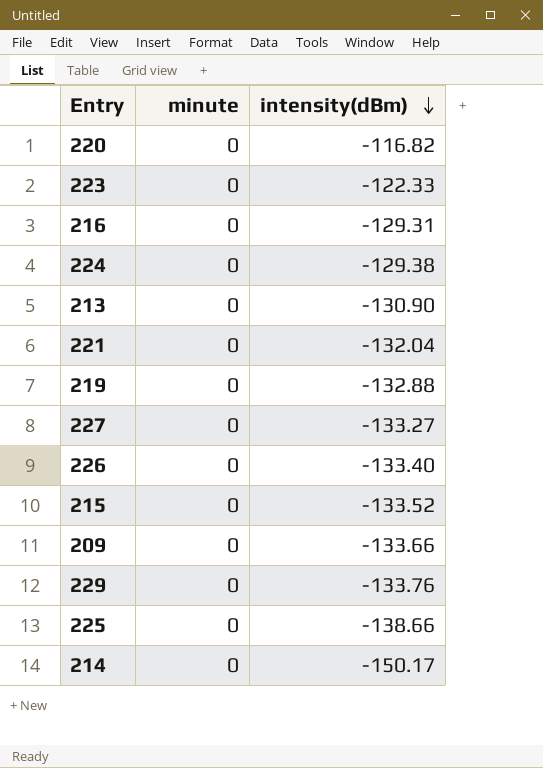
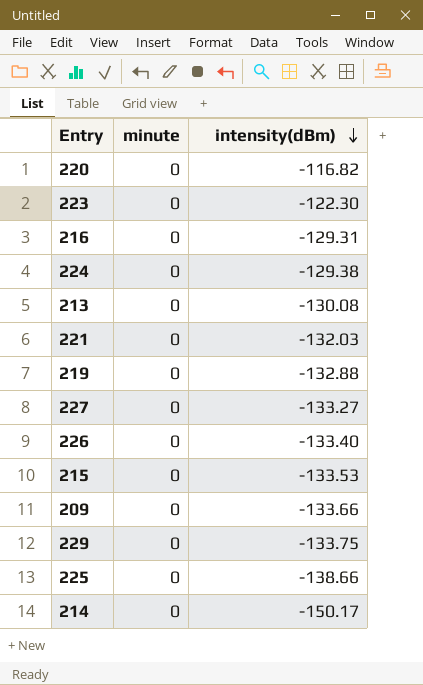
223 | intensity(dBm): -122.33 -> -122.30
213 | intensity(dBm): -130.90 -> -130.08
221 | intensity(dBm): -132.04 -> -132.03
215 | intensity(dBm): -133.52 -> -133.53
229 | intensity(dBm): -133.76 -> -133.75

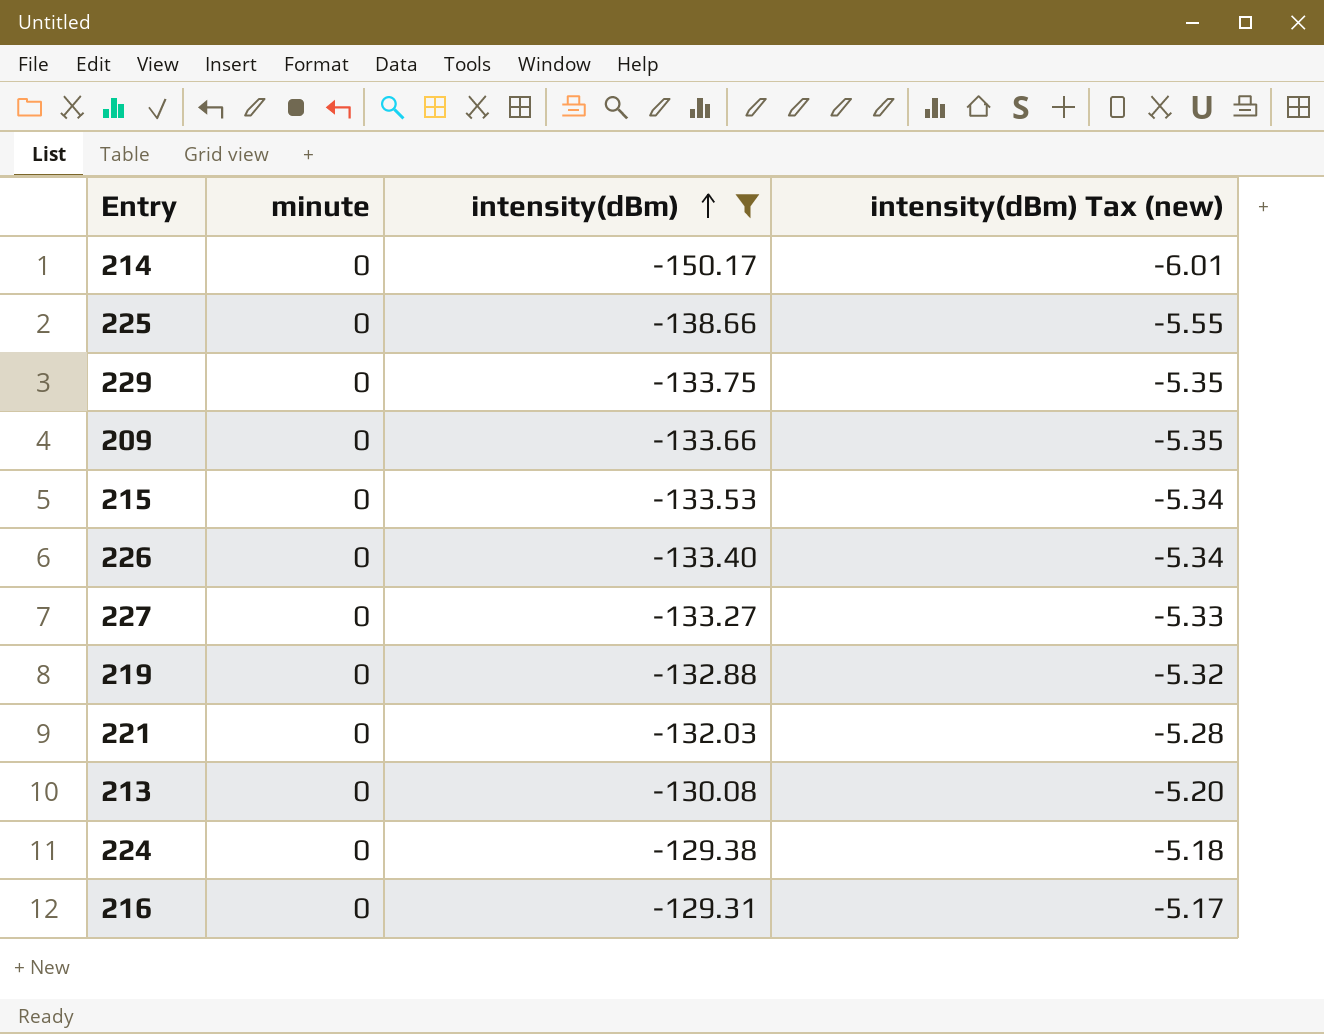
filter: none -> intensity(dBm) <= -129.31
row order: intensity(dBm) descending -> intensity(dBm) ascending
column intensity(dBm) Tax (new) | formula: none -> [intensity(dBm)] * 0.04

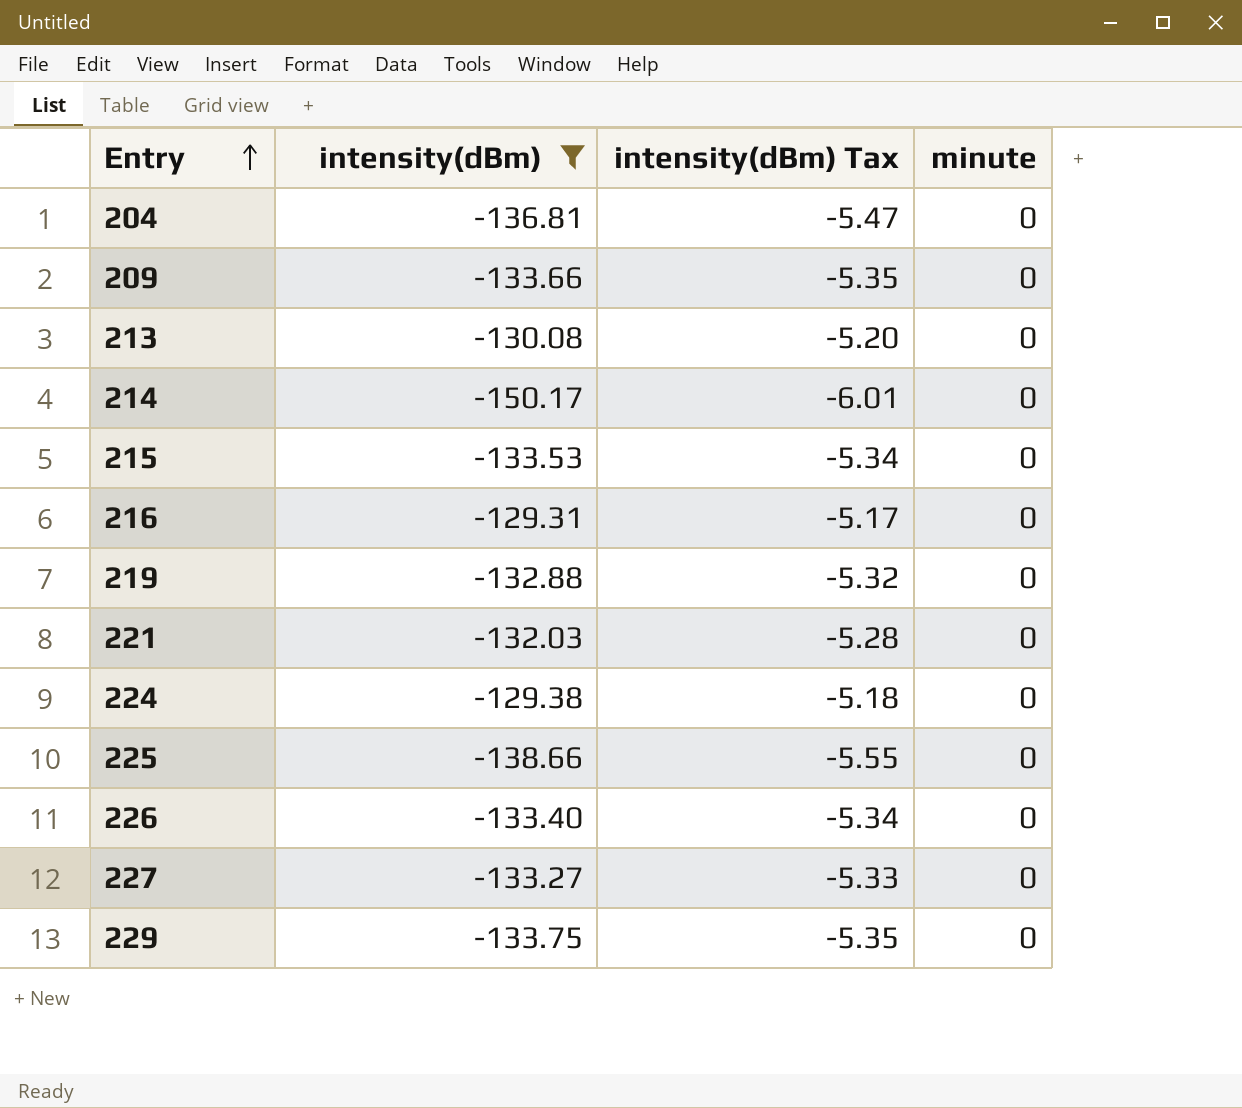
row order: intensity(dBm) ascending -> Entry ascending
column name: intensity(dBm) Tax (new) -> intensity(dBm) Tax
column minute | position: 2 -> 4
row 204: none -> -136.81 | -5.47 | 0

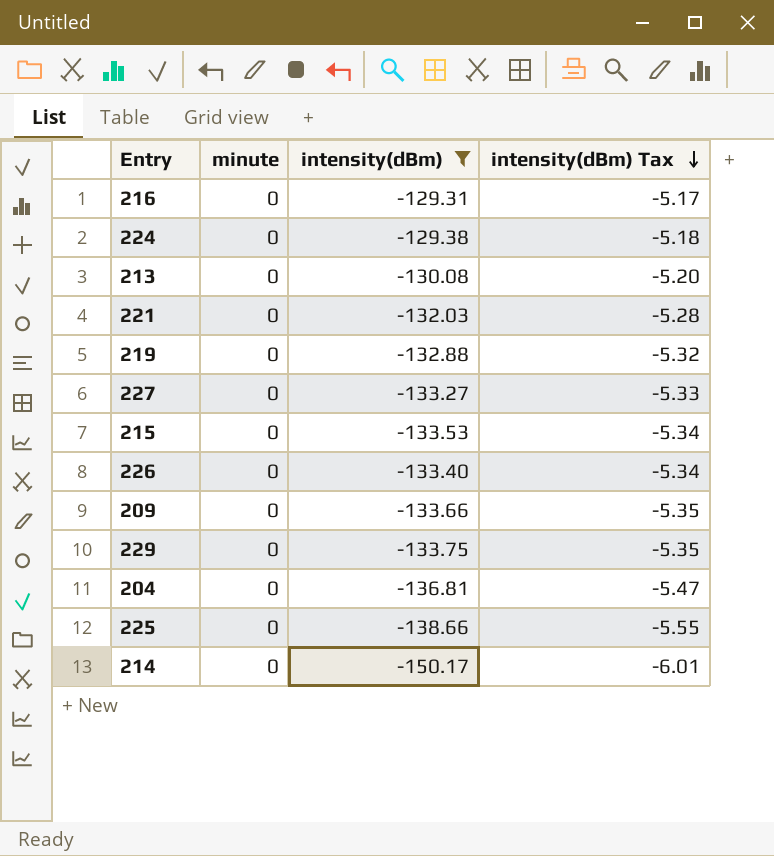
row order: Entry ascending -> intensity(dBm) Tax descending
column minute | position: 4 -> 2

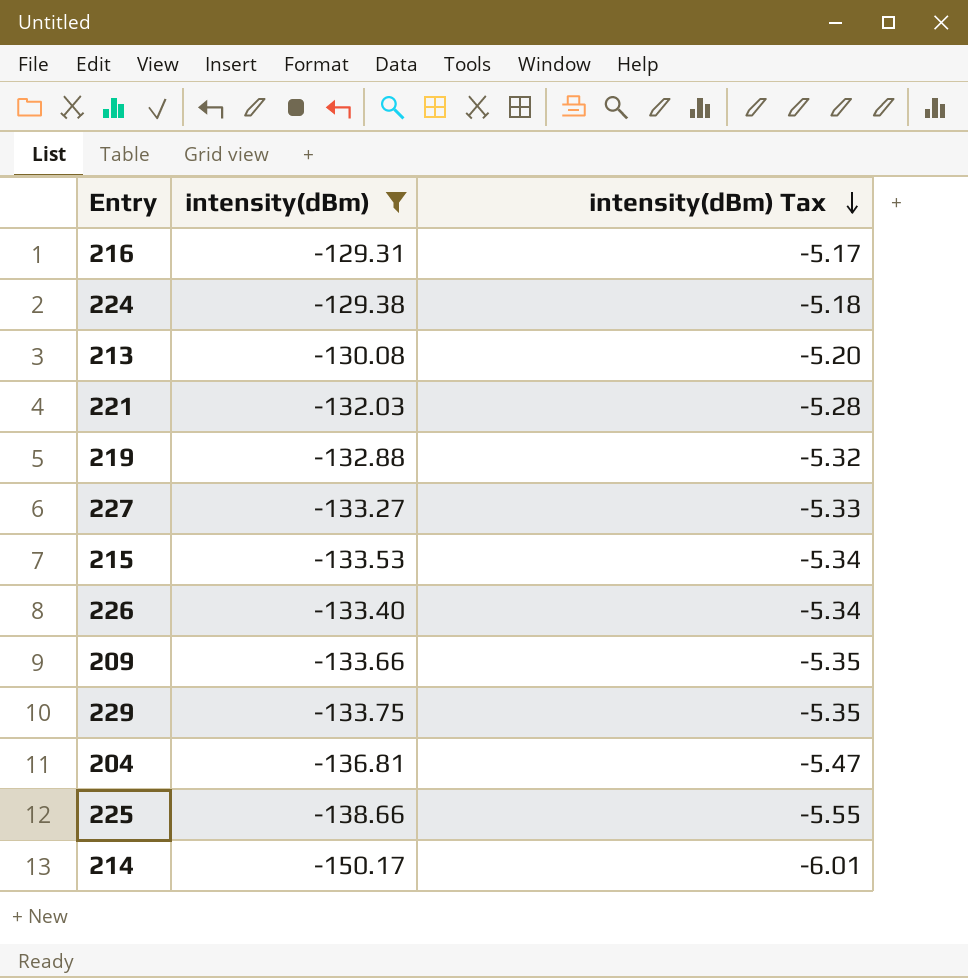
column minute | position: 2 -> none

